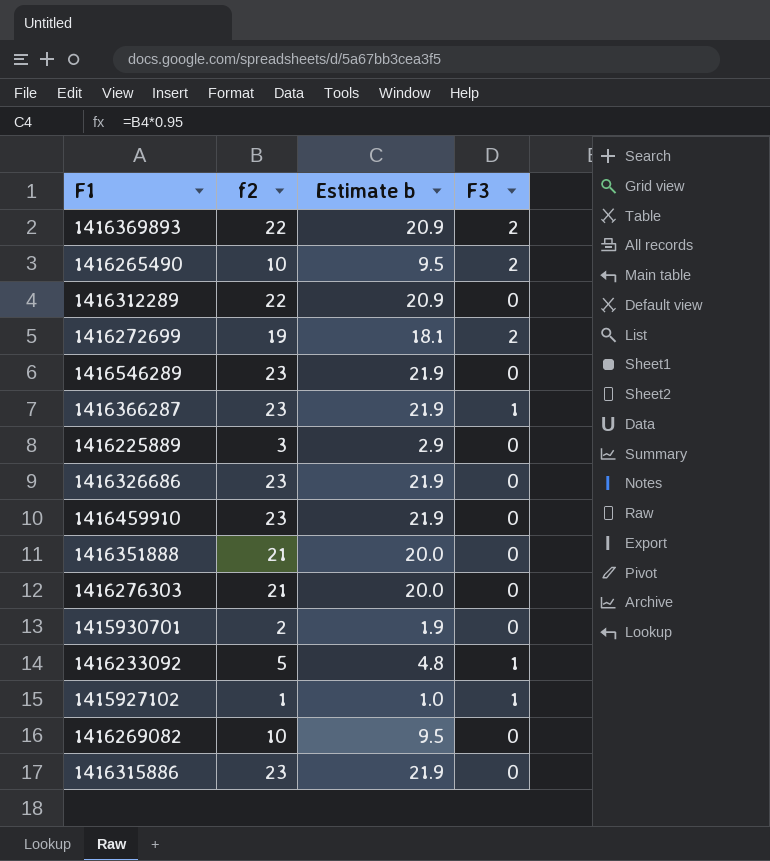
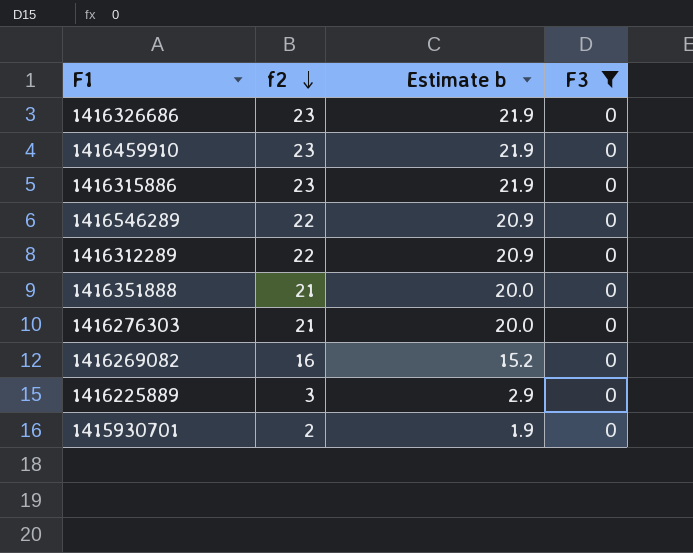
filter: none -> F3 = 0
row order: none -> f2 descending
1416546289 | f2: 23 -> 22
1416546289 | Estimate b: 21.9 -> 20.9
1416269082 | f2: 10 -> 16
1416269082 | Estimate b: 9.5 -> 15.2

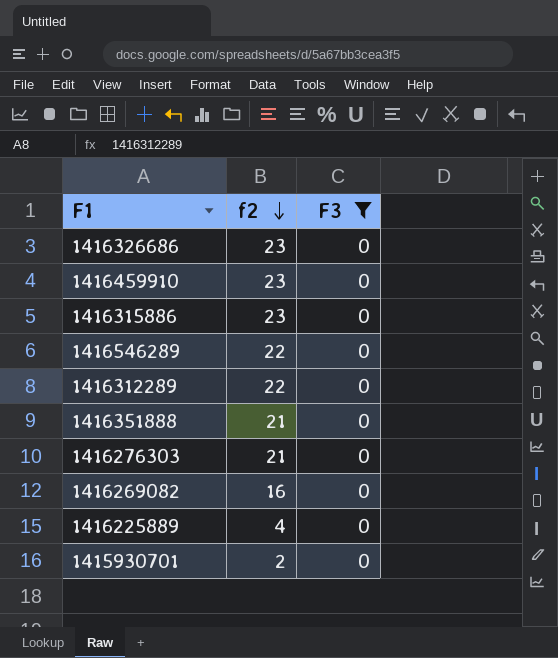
column Estimate b | formula: [f2] * 0.95 -> none
1416225889 | f2: 3 -> 4

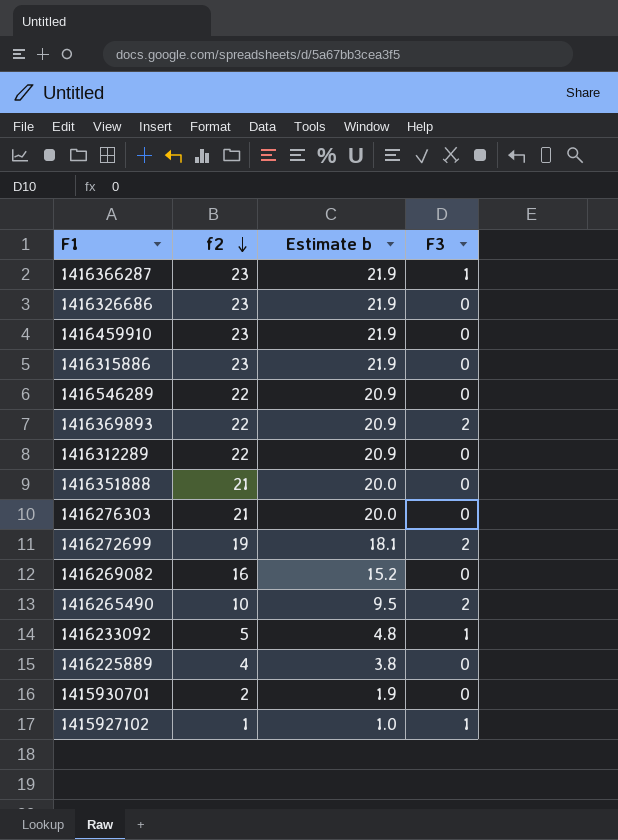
filter: F3 = 0 -> none
column Estimate b | formula: none -> [f2] * 0.95

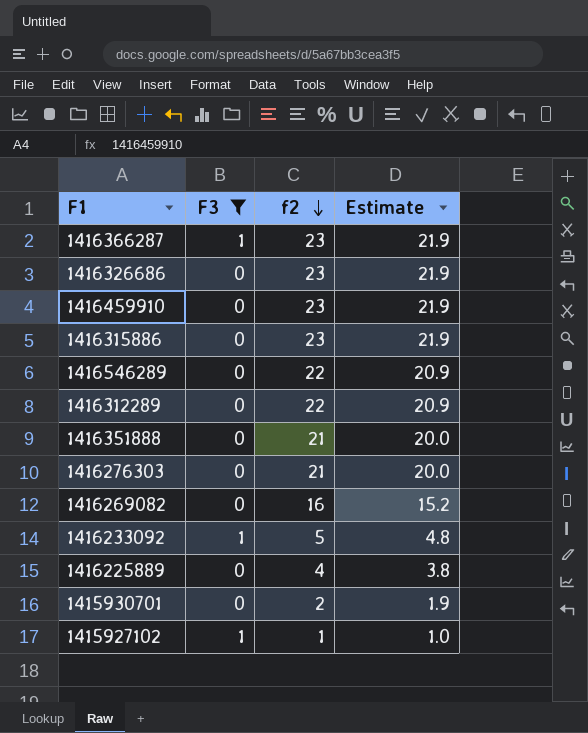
filter: none -> F3 != 2
column F3 | position: 4 -> 2
column name: Estimate b -> Estimate

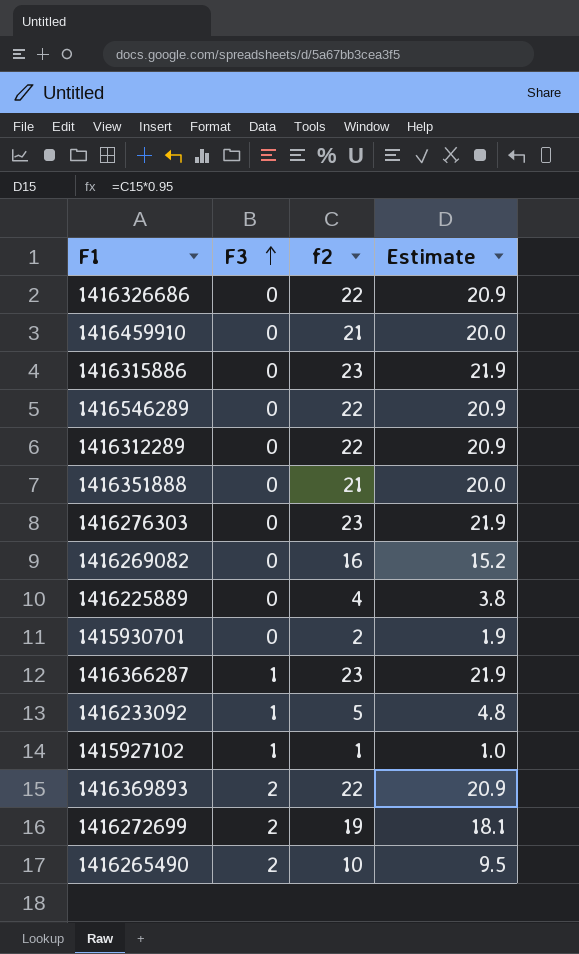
filter: F3 != 2 -> none
row order: f2 descending -> F3 ascending
1416326686 | f2: 23 -> 22
1416326686 | Estimate: 21.9 -> 20.9
1416459910 | f2: 23 -> 21
1416459910 | Estimate: 21.9 -> 20.0
1416276303 | f2: 21 -> 23
1416276303 | Estimate: 20.0 -> 21.9

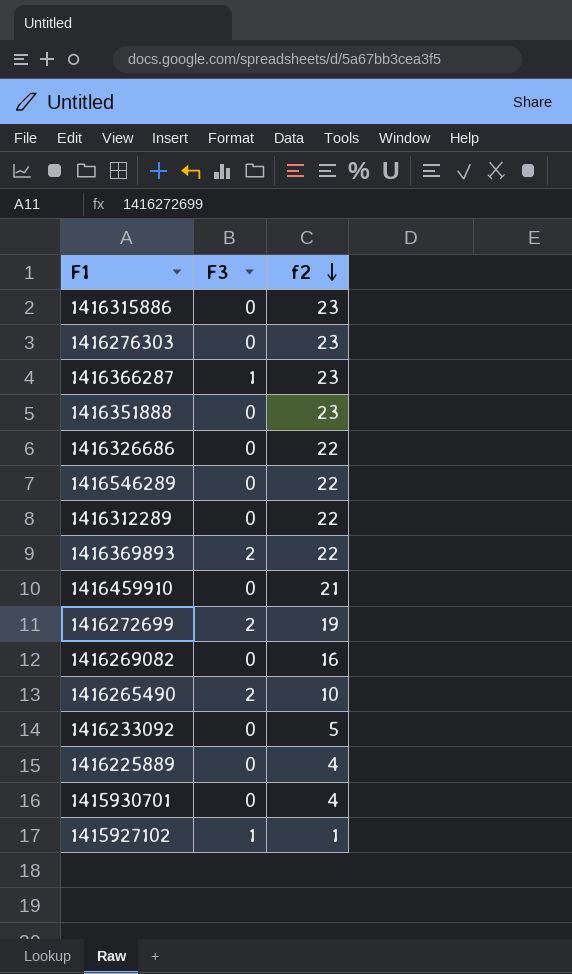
row order: F3 ascending -> f2 descending
column Estimate | formula: [f2] * 0.95 -> none
1416351888 | f2: 21 -> 23
1416233092 | F3: 1 -> 0
1415930701 | f2: 2 -> 4

